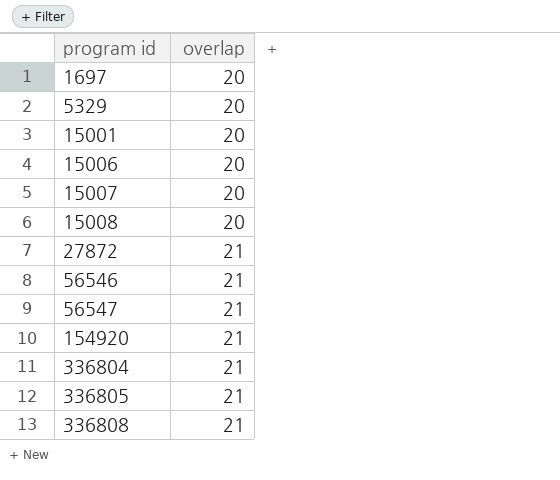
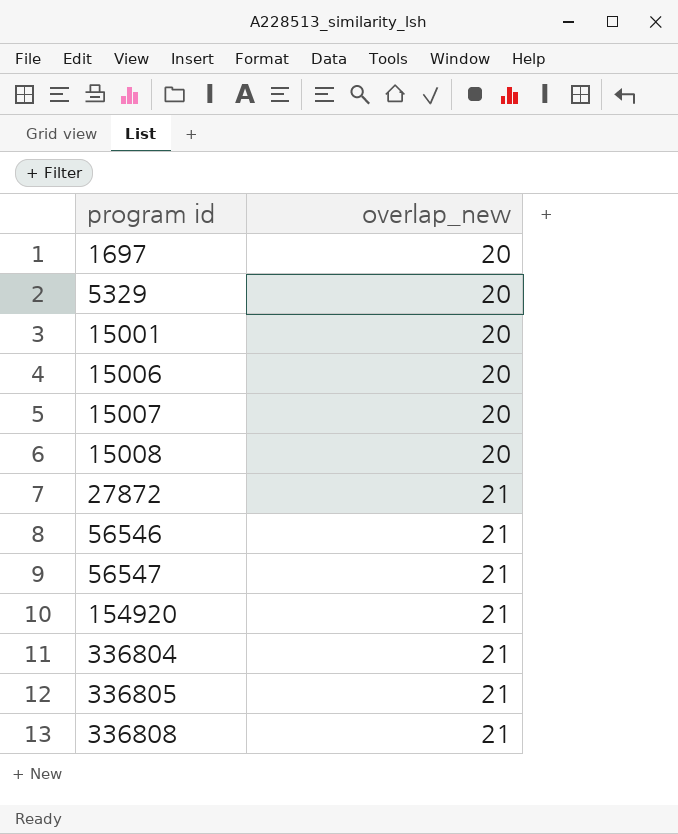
column name: overlap -> overlap_new

